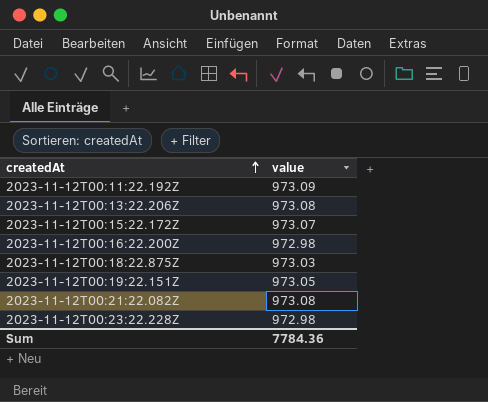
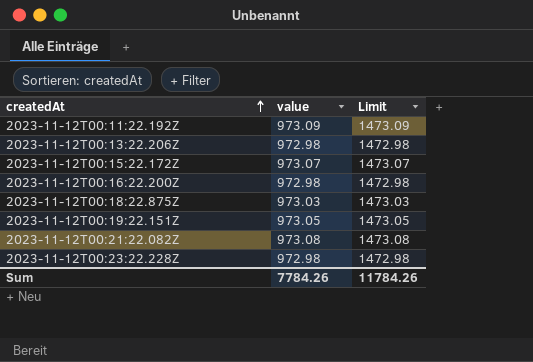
column Limit | formula: none -> [value] + 500
2023-11-12T00:13:22.206Z | value: 973.08 -> 972.98
Sum | value: 7784.36 -> 7784.26

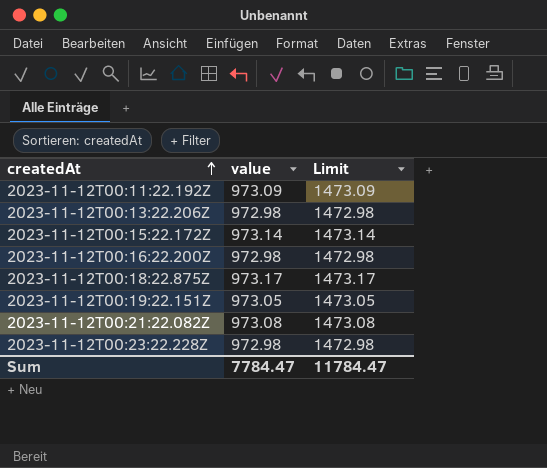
2023-11-12T00:15:22.172Z | value: 973.07 -> 973.14
2023-11-12T00:15:22.172Z | Limit: 1473.07 -> 1473.14
2023-11-12T00:18:22.875Z | value: 973.03 -> 973.17
2023-11-12T00:18:22.875Z | Limit: 1473.03 -> 1473.17
Sum | value: 7784.26 -> 7784.47
Sum | Limit: 11784.26 -> 11784.47

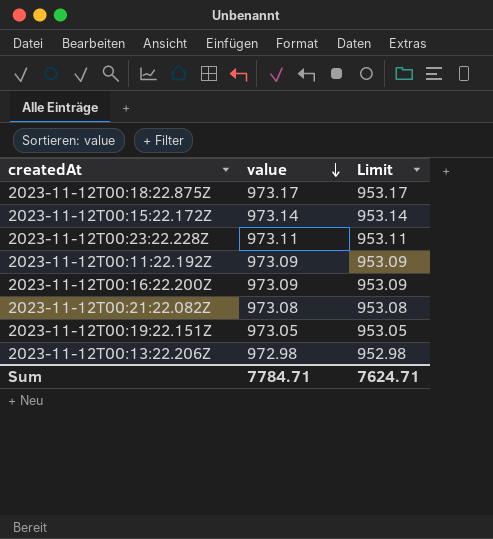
row order: createdAt ascending -> value descending
column Limit | formula: [value] + 500 -> [value] - 20
2023-11-12T00:23:22.228Z | value: 972.98 -> 973.11
2023-11-12T00:16:22.200Z | value: 972.98 -> 973.09
Sum | value: 7784.47 -> 7784.71
Sum | Limit: 11784.47 -> 7624.71

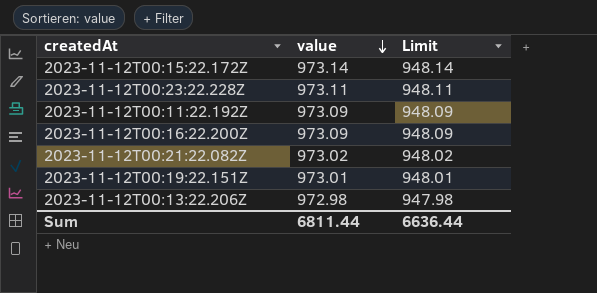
column Limit | formula: [value] - 20 -> [value] - 25
row 2023-11-12T00:18:22.875Z: 973.17 | 953.17 -> none
2023-11-12T00:21:22.082Z | value: 973.08 -> 973.02
2023-11-12T00:19:22.151Z | value: 973.05 -> 973.01
Sum | value: 7784.71 -> 6811.44
Sum | Limit: 7624.71 -> 6636.44

